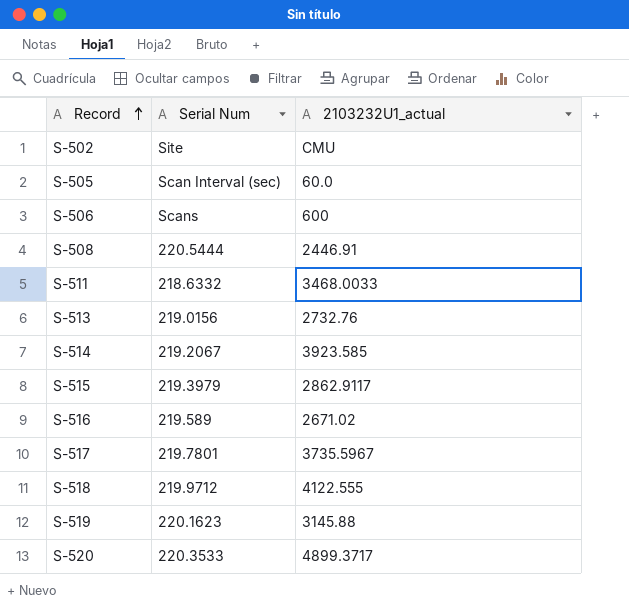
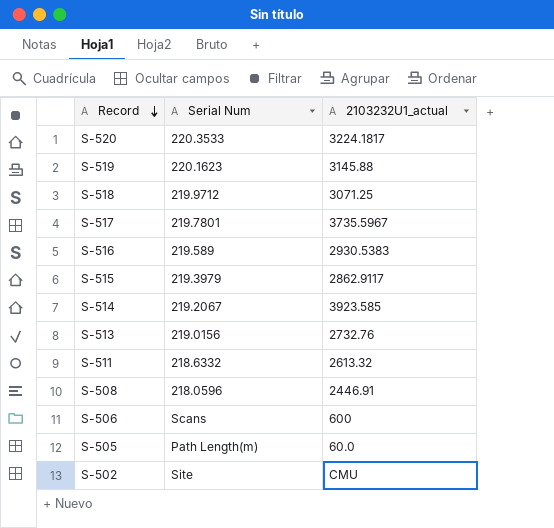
row order: Record ascending -> Record descending
S-520 | 2103232U1_actual: 4899.3717 -> 3224.1817
S-518 | 2103232U1_actual: 4122.555 -> 3071.25
S-516 | 2103232U1_actual: 2671.02 -> 2930.5383
S-511 | 2103232U1_actual: 3468.0033 -> 2613.32
S-508 | Serial Num: 220.5444 -> 218.0596
S-505 | Serial Num: Scan Interval (sec) -> Path Length(m)

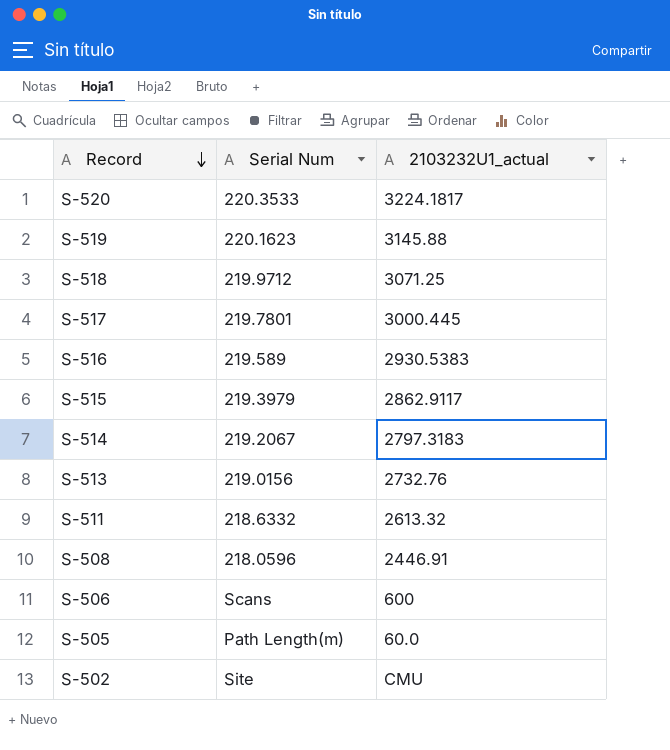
S-517 | 2103232U1_actual: 3735.5967 -> 3000.445
S-514 | 2103232U1_actual: 3923.585 -> 2797.3183

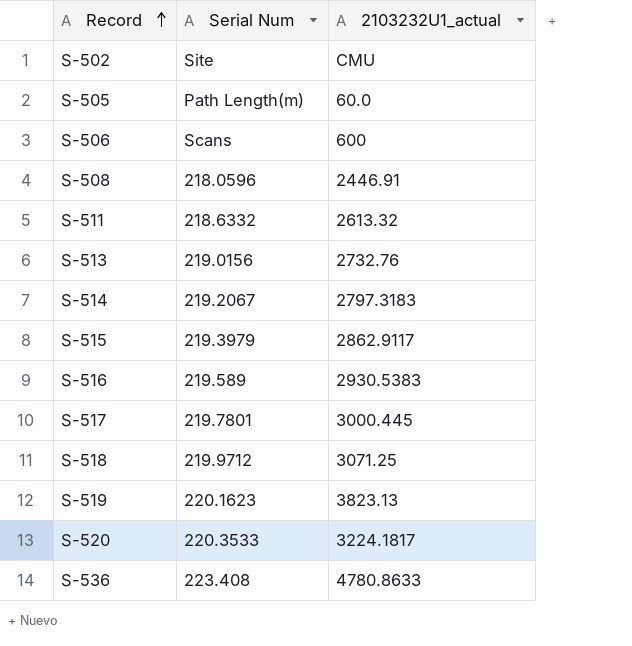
row order: Record descending -> Record ascending
S-519 | 2103232U1_actual: 3145.88 -> 3823.13
row S-536: none -> 223.408 | 4780.8633

